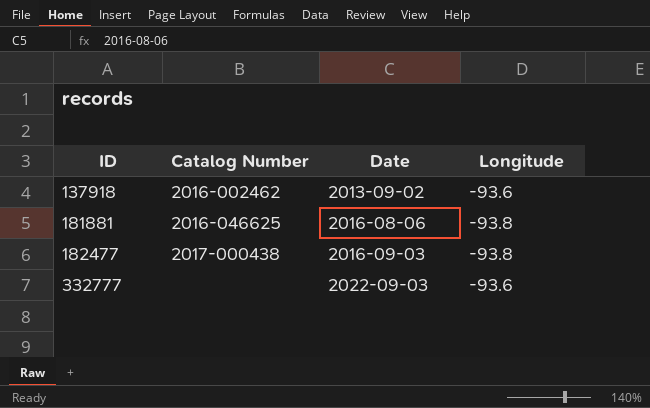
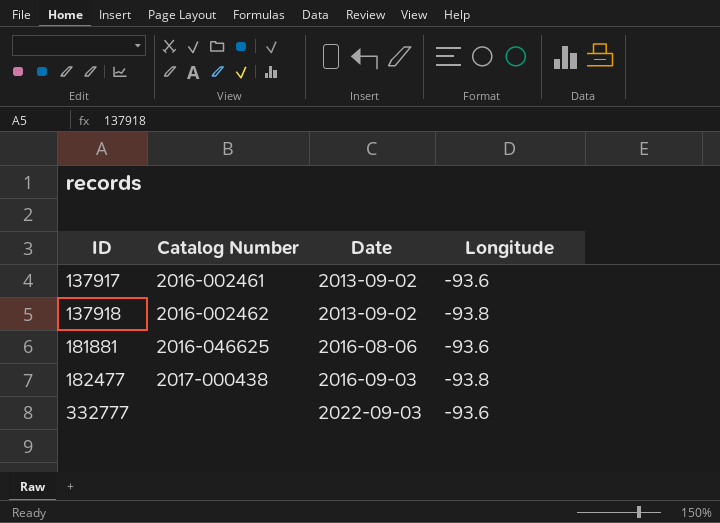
row 137917: none -> 2016-002461 | 2013-09-02 | -93.6
137918 | Longitude: -93.6 -> -93.8
181881 | Longitude: -93.8 -> -93.6

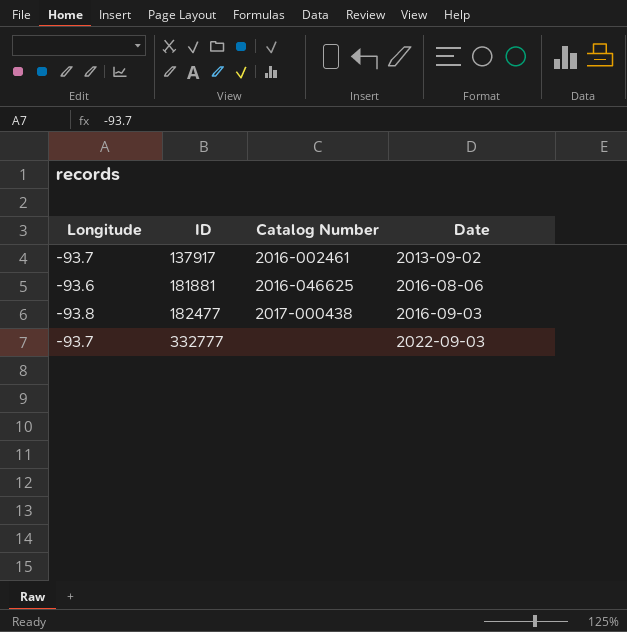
column Longitude | position: 4 -> 1
row 137918: 2016-002462 | 2013-09-02 | -93.8 -> none
137917 | Longitude: -93.6 -> -93.7
332777 | Longitude: -93.6 -> -93.7

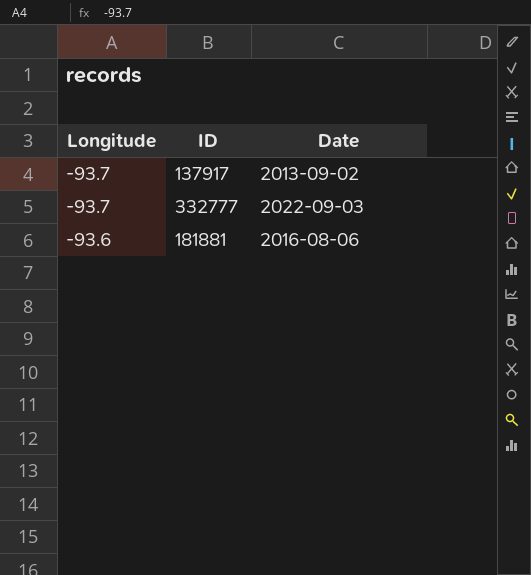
row order: ID ascending -> Longitude ascending
column Catalog Number | position: 3 -> none
row 182477: -93.8 | 2017-000438 | 2016-09-03 -> none

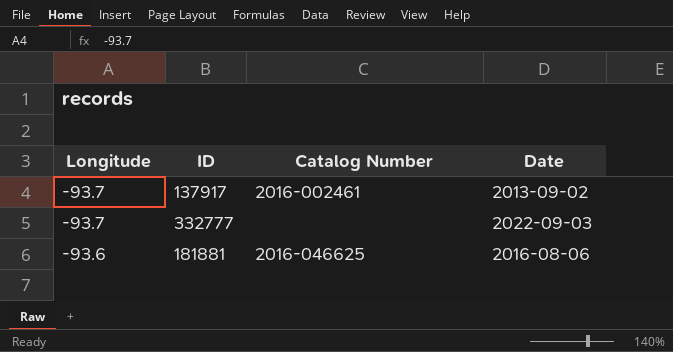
column Catalog Number | position: none -> 3

